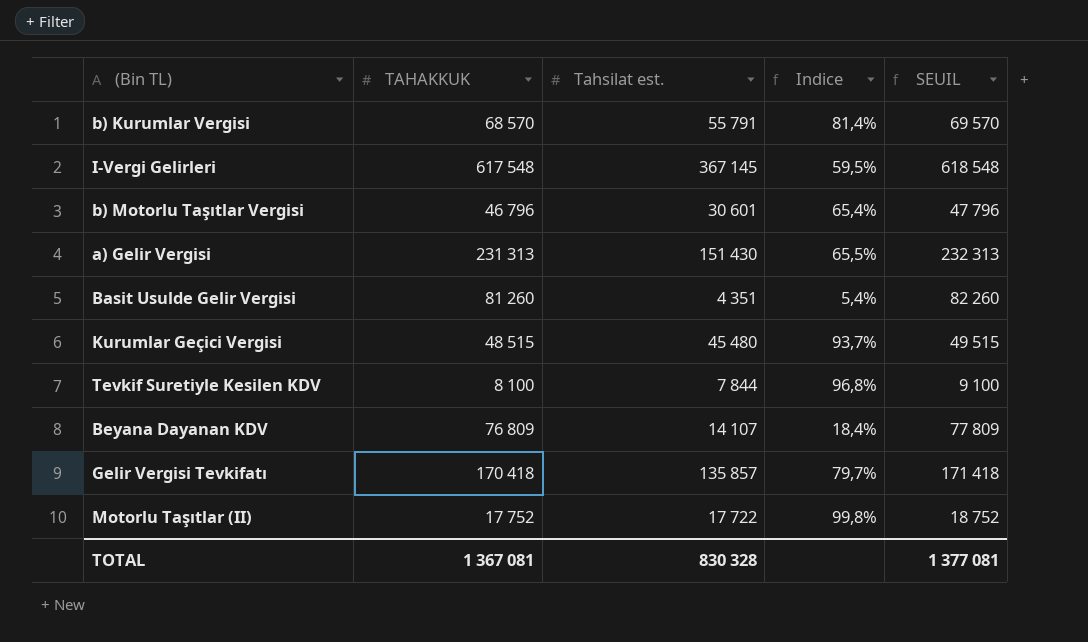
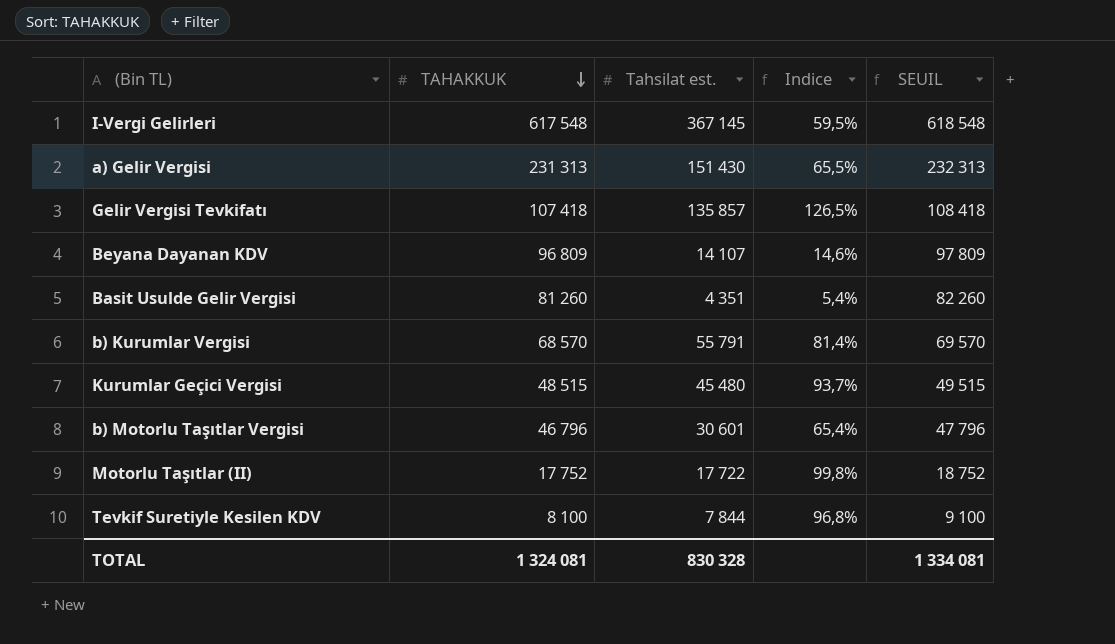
row order: none -> TAHAKKUK descending
Gelir Vergisi Tevkifatı | TAHAKKUK: 170 418 -> 107 418
Gelir Vergisi Tevkifatı | Indice: 79,7% -> 126,5%
Gelir Vergisi Tevkifatı | SEUIL: 171 418 -> 108 418
Beyana Dayanan KDV | TAHAKKUK: 76 809 -> 96 809
Beyana Dayanan KDV | Indice: 18,4% -> 14,6%
Beyana Dayanan KDV | SEUIL: 77 809 -> 97 809
TOTAL | TAHAKKUK: 1 367 081 -> 1 324 081
TOTAL | SEUIL: 1 377 081 -> 1 334 081

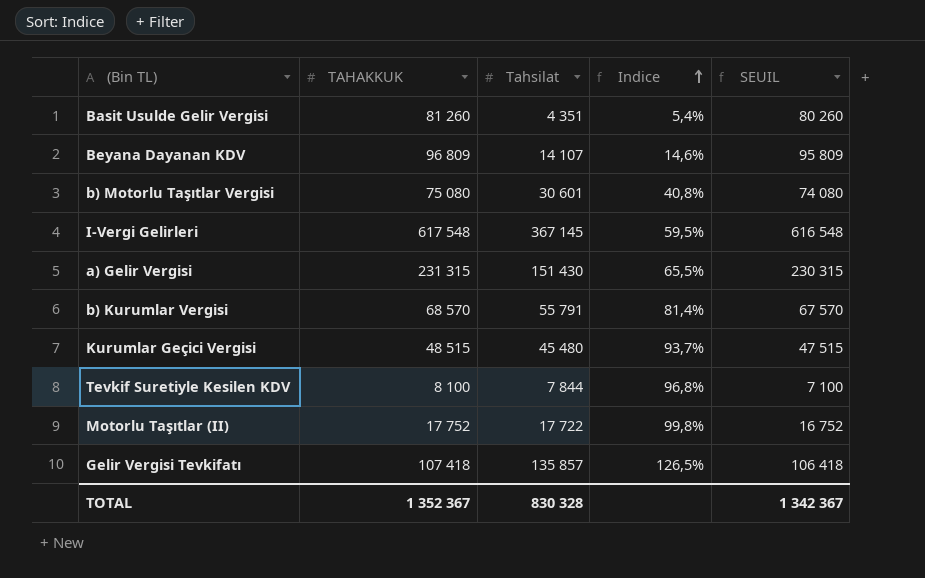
row order: TAHAKKUK descending -> Indice ascending
column name: Tahsilat est. -> Tahsilat
column SEUIL | formula: [TAHAKKUK] + 1000 -> [TAHAKKUK] - 1000
b) Motorlu Taşıtlar Vergisi | TAHAKKUK: 46 796 -> 75 080
b) Motorlu Taşıtlar Vergisi | Indice: 65,4% -> 40,8%
a) Gelir Vergisi | TAHAKKUK: 231 313 -> 231 315
TOTAL | TAHAKKUK: 1 324 081 -> 1 352 367
TOTAL | SEUIL: 1 334 081 -> 1 342 367

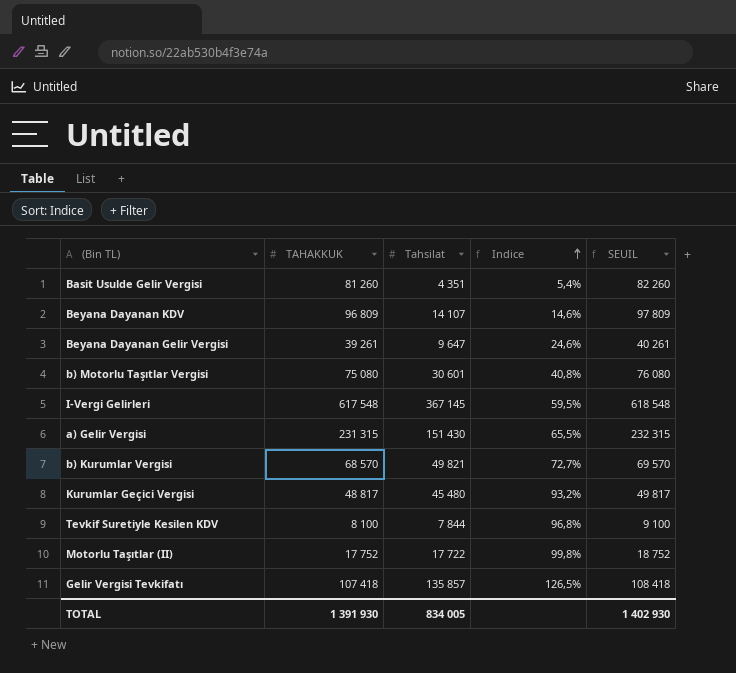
column SEUIL | formula: [TAHAKKUK] - 1000 -> [TAHAKKUK] + 1000
row Beyana Dayanan Gelir Vergisi: none -> 39 261 | 9 647 | 24,6% | 40 261
b) Kurumlar Vergisi | Tahsilat: 55 791 -> 49 821
b) Kurumlar Vergisi | Indice: 81,4% -> 72,7%
Kurumlar Geçici Vergisi | TAHAKKUK: 48 515 -> 48 817
Kurumlar Geçici Vergisi | Indice: 93,7% -> 93,2%
TOTAL | TAHAKKUK: 1 352 367 -> 1 391 930
TOTAL | Tahsilat: 830 328 -> 834 005
TOTAL | SEUIL: 1 342 367 -> 1 402 930

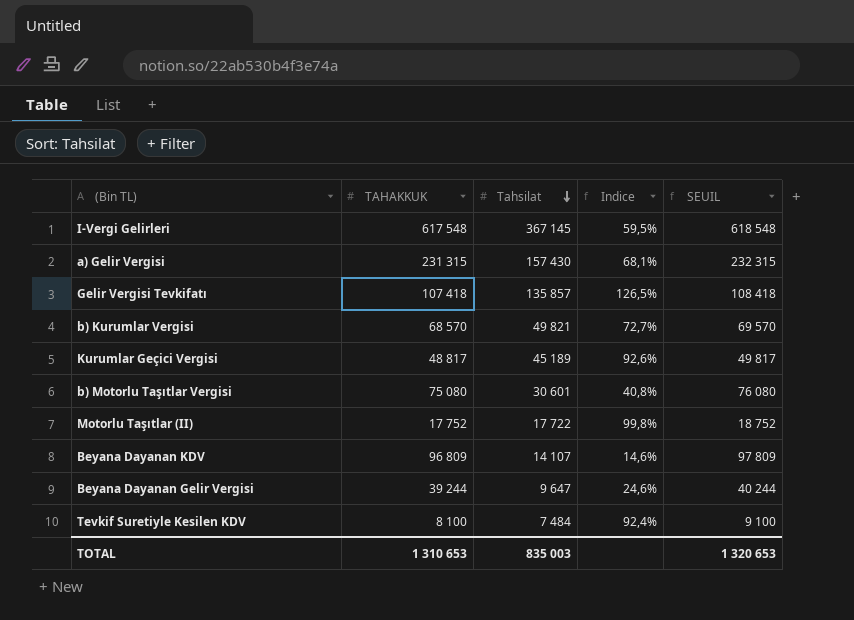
row order: Indice ascending -> Tahsilat descending
row Basit Usulde Gelir Vergisi: 81 260 | 4 351 | 5,4% | 82 260 -> none
a) Gelir Vergisi | Tahsilat: 151 430 -> 157 430
a) Gelir Vergisi | Indice: 65,5% -> 68,1%
Kurumlar Geçici Vergisi | Tahsilat: 45 480 -> 45 189
Kurumlar Geçici Vergisi | Indice: 93,2% -> 92,6%
Beyana Dayanan Gelir Vergisi | TAHAKKUK: 39 261 -> 39 244
Beyana Dayanan Gelir Vergisi | SEUIL: 40 261 -> 40 244
Tevkif Suretiyle Kesilen KDV | Tahsilat: 7 844 -> 7 484
Tevkif Suretiyle Kesilen KDV | Indice: 96,8% -> 92,4%
TOTAL | TAHAKKUK: 1 391 930 -> 1 310 653
TOTAL | Tahsilat: 834 005 -> 835 003
TOTAL | SEUIL: 1 402 930 -> 1 320 653

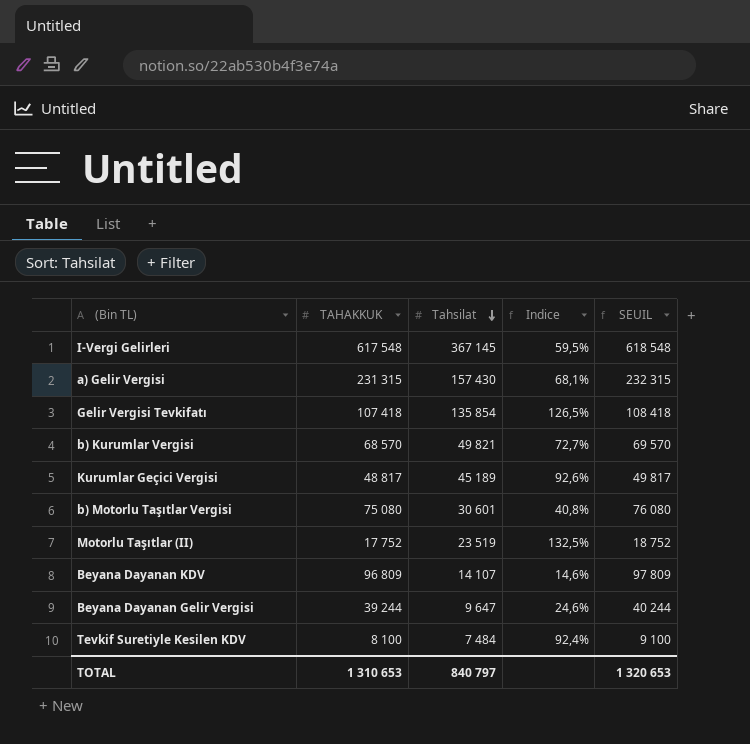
Gelir Vergisi Tevkifatı | Tahsilat: 135 857 -> 135 854
Motorlu Taşıtlar (II) | Tahsilat: 17 722 -> 23 519
Motorlu Taşıtlar (II) | Indice: 99,8% -> 132,5%
TOTAL | Tahsilat: 835 003 -> 840 797

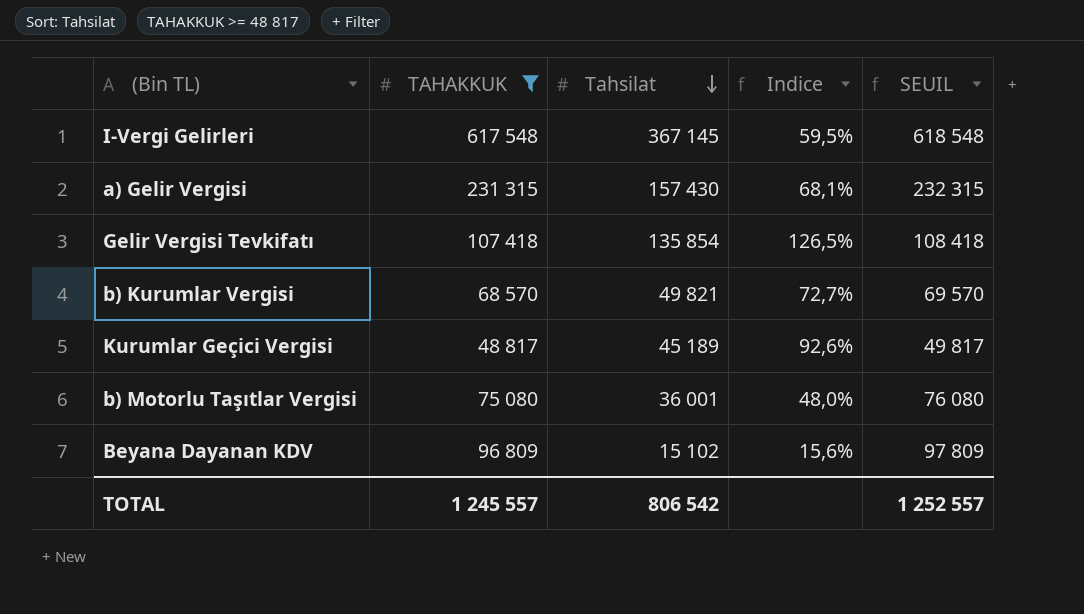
filter: none -> TAHAKKUK >= 48 817
b) Motorlu Taşıtlar Vergisi | Tahsilat: 30 601 -> 36 001
b) Motorlu Taşıtlar Vergisi | Indice: 40,8% -> 48,0%
Beyana Dayanan KDV | Tahsilat: 14 107 -> 15 102
Beyana Dayanan KDV | Indice: 14,6% -> 15,6%
TOTAL | TAHAKKUK: 1 310 653 -> 1 245 557
TOTAL | Tahsilat: 840 797 -> 806 542
TOTAL | SEUIL: 1 320 653 -> 1 252 557

